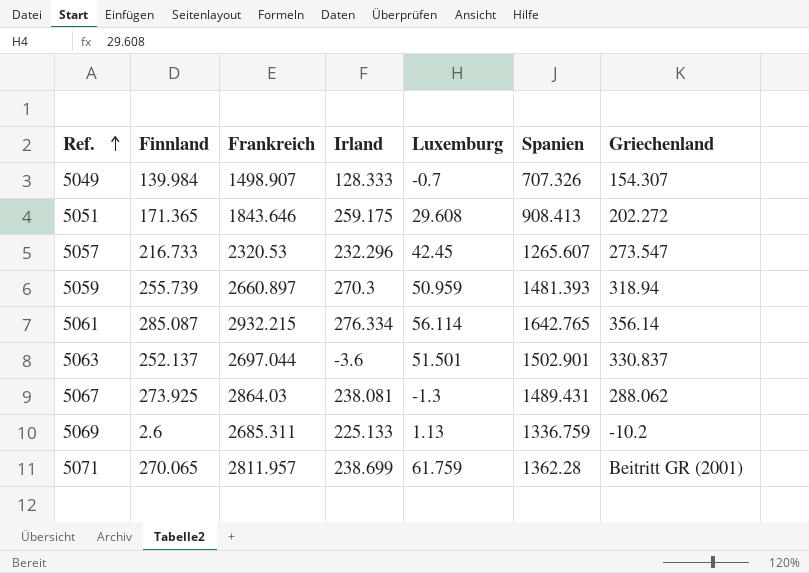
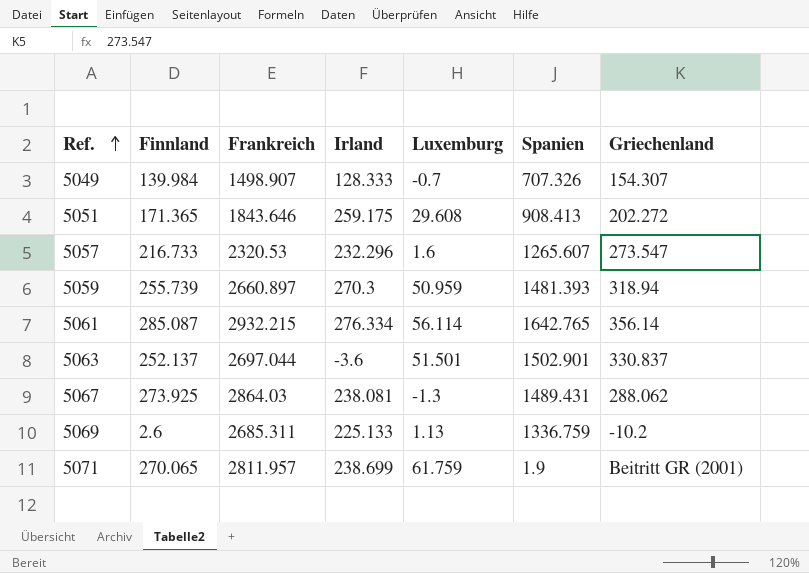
5057 | Luxemburg: 42.45 -> 1.6
5071 | Spanien: 1362.28 -> 1.9

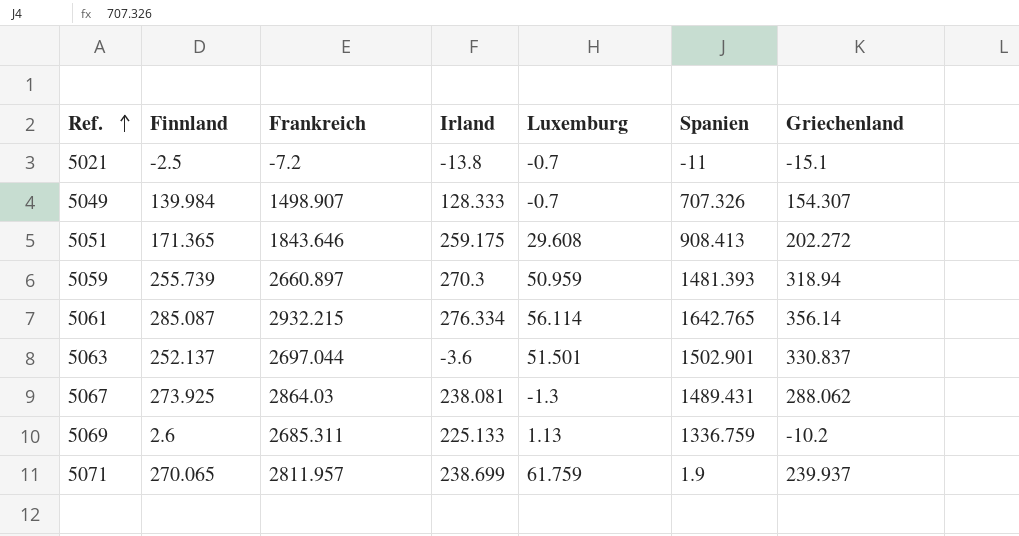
row 5057: 216.733 | 2320.53 | 232.296 | 1.6 | 1265.607 | 273.547 -> none
row 5021: none -> -2.5 | -7.2 | -13.8 | -0.7 | -11 | -15.1
5071 | Griechenland: Beitritt GR (2001) -> 239.937

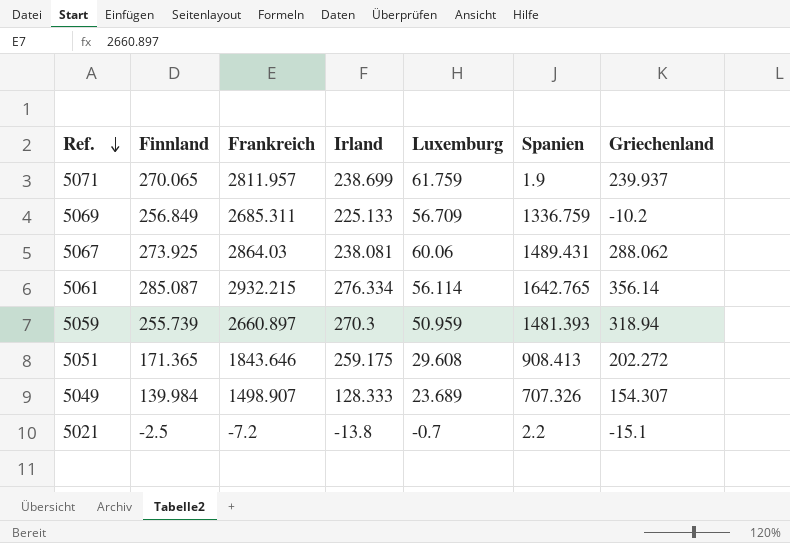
row order: Ref. ascending -> Ref. descending
row 5063: 252.137 | 2697.044 | -3.6 | 51.501 | 1502.901 | 330.837 -> none
5069 | Finnland: 2.6 -> 256.849
5069 | Luxemburg: 1.13 -> 56.709
5067 | Luxemburg: -1.3 -> 60.06
5049 | Luxemburg: -0.7 -> 23.689
5021 | Spanien: -11 -> 2.2

